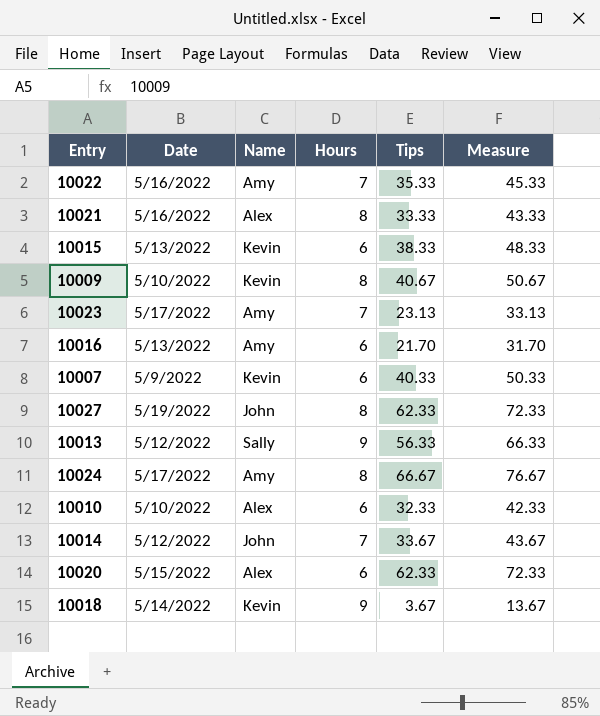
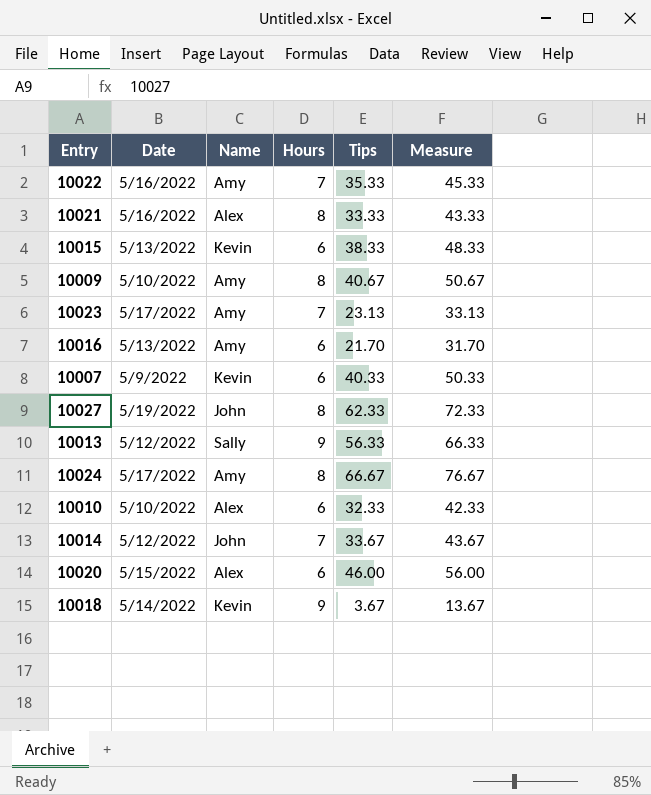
10009 | Name: Kevin -> Amy
10020 | Tips: 62.33 -> 46.00
10020 | Measure: 72.33 -> 56.00

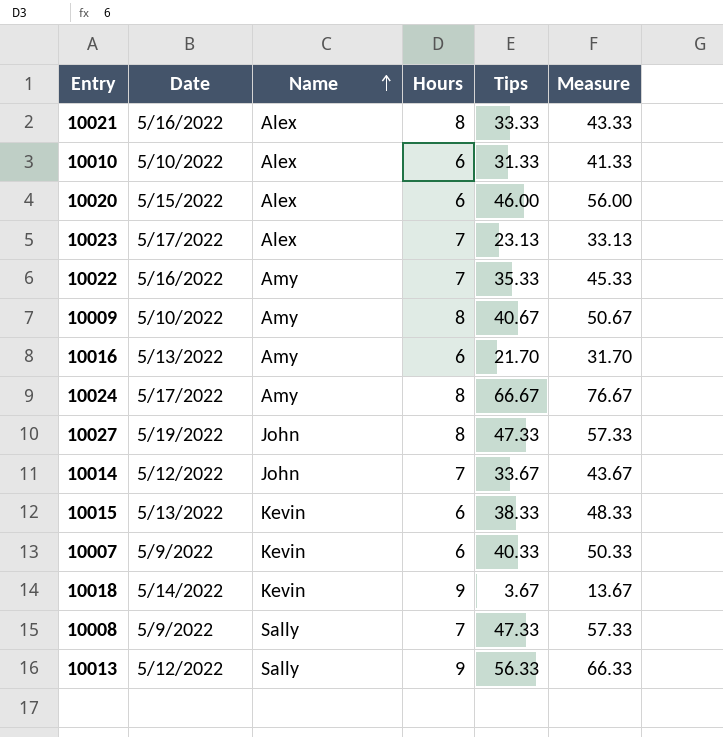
row order: none -> Name ascending
10010 | Tips: 32.33 -> 31.33
10010 | Measure: 42.33 -> 41.33
10023 | Name: Amy -> Alex
10027 | Tips: 62.33 -> 47.33
10027 | Measure: 72.33 -> 57.33
row 10008: none -> 5/9/2022 | Sally | 7 | 47.33 | 57.33

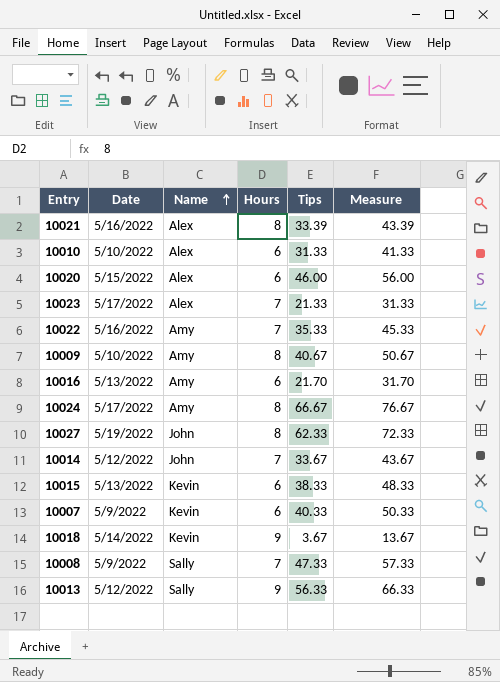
10021 | Tips: 33.33 -> 33.39
10021 | Measure: 43.33 -> 43.39
10023 | Tips: 23.13 -> 21.33
10023 | Measure: 33.13 -> 31.33
10027 | Tips: 47.33 -> 62.33
10027 | Measure: 57.33 -> 72.33

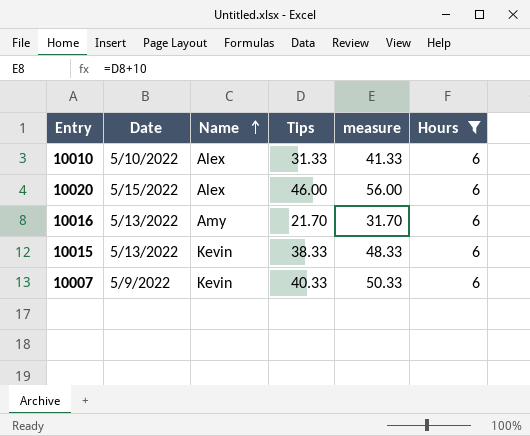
filter: none -> Hours = 6
column name: Measure -> measure
column Hours | position: 4 -> 6

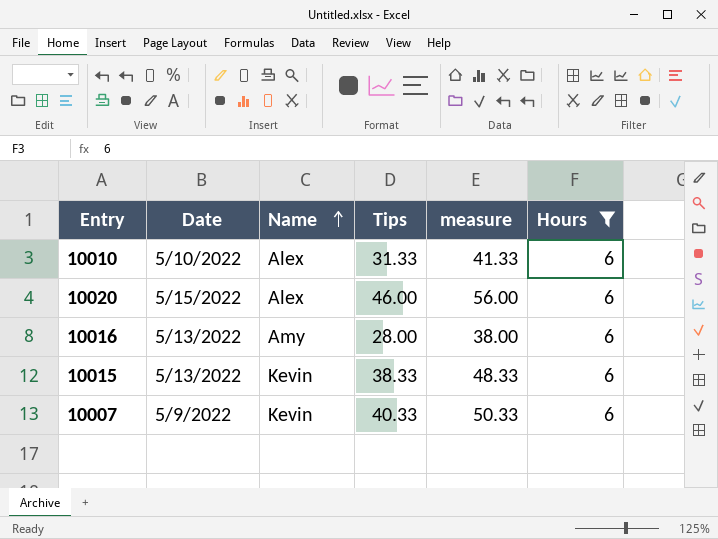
10016 | Tips: 21.70 -> 28.00
10016 | measure: 31.70 -> 38.00

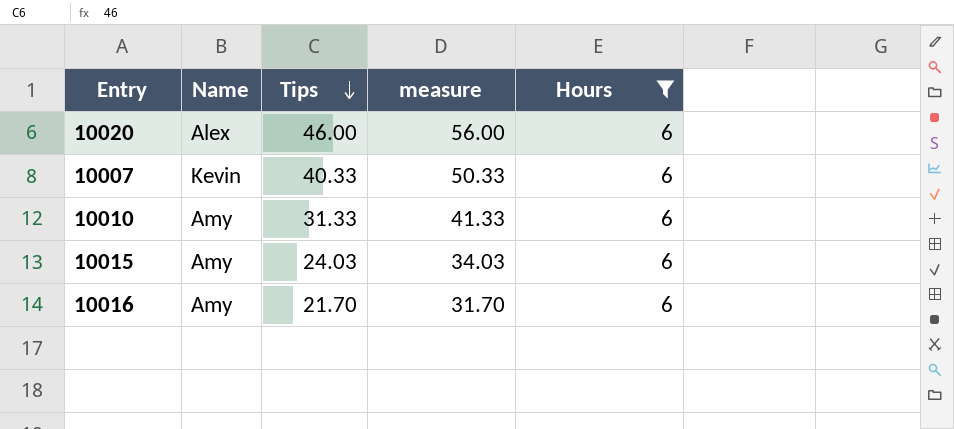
row order: Name ascending -> Tips descending
column Date | position: 2 -> none
10010 | Name: Alex -> Amy
10015 | Name: Kevin -> Amy
10015 | Tips: 38.33 -> 24.03
10015 | measure: 48.33 -> 34.03
10016 | Tips: 28.00 -> 21.70
10016 | measure: 38.00 -> 31.70

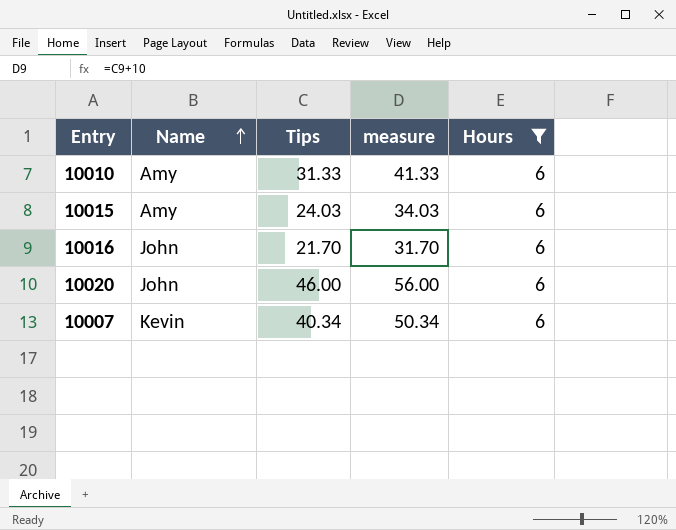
row order: Tips descending -> Name ascending
10016 | Name: Amy -> John
10020 | Name: Alex -> John
10007 | Tips: 40.33 -> 40.34
10007 | measure: 50.33 -> 50.34

